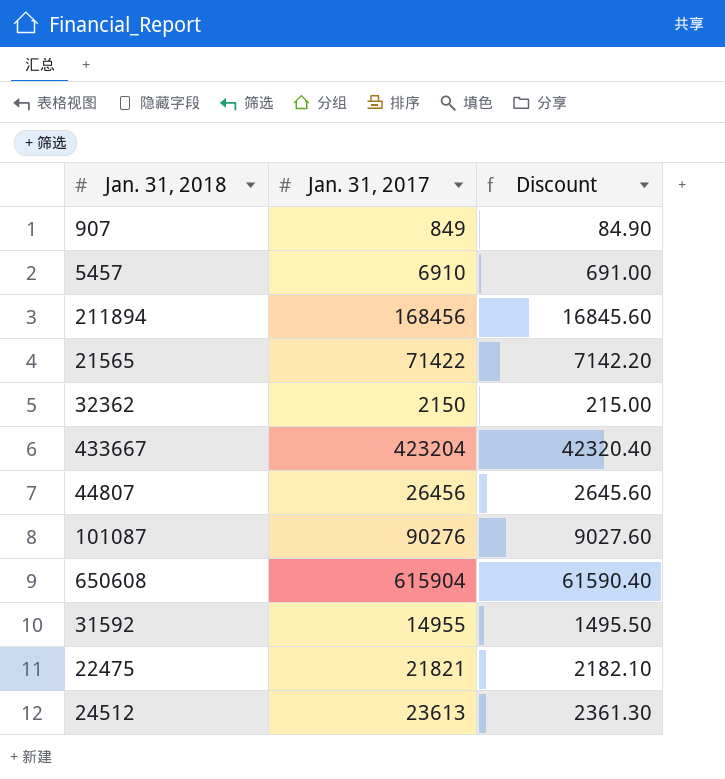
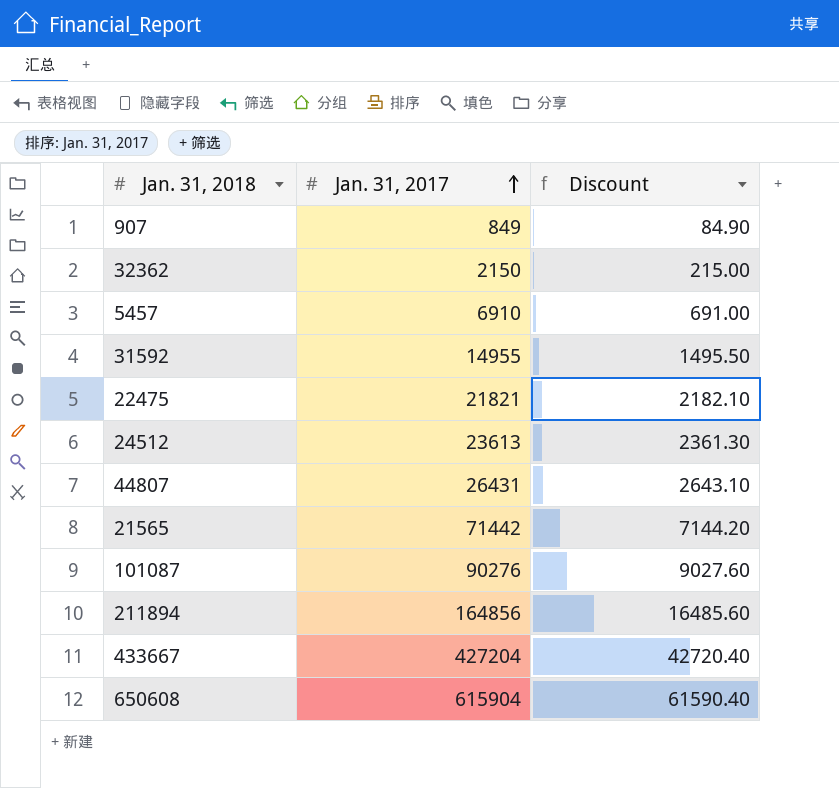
row order: none -> Jan. 31, 2017 ascending
44807 | Jan. 31, 2017: 26456 -> 26431
44807 | Discount: 2645.60 -> 2643.10
21565 | Jan. 31, 2017: 71422 -> 71442
21565 | Discount: 7142.20 -> 7144.20
211894 | Jan. 31, 2017: 168456 -> 164856
211894 | Discount: 16845.60 -> 16485.60
433667 | Jan. 31, 2017: 423204 -> 427204
433667 | Discount: 42320.40 -> 42720.40

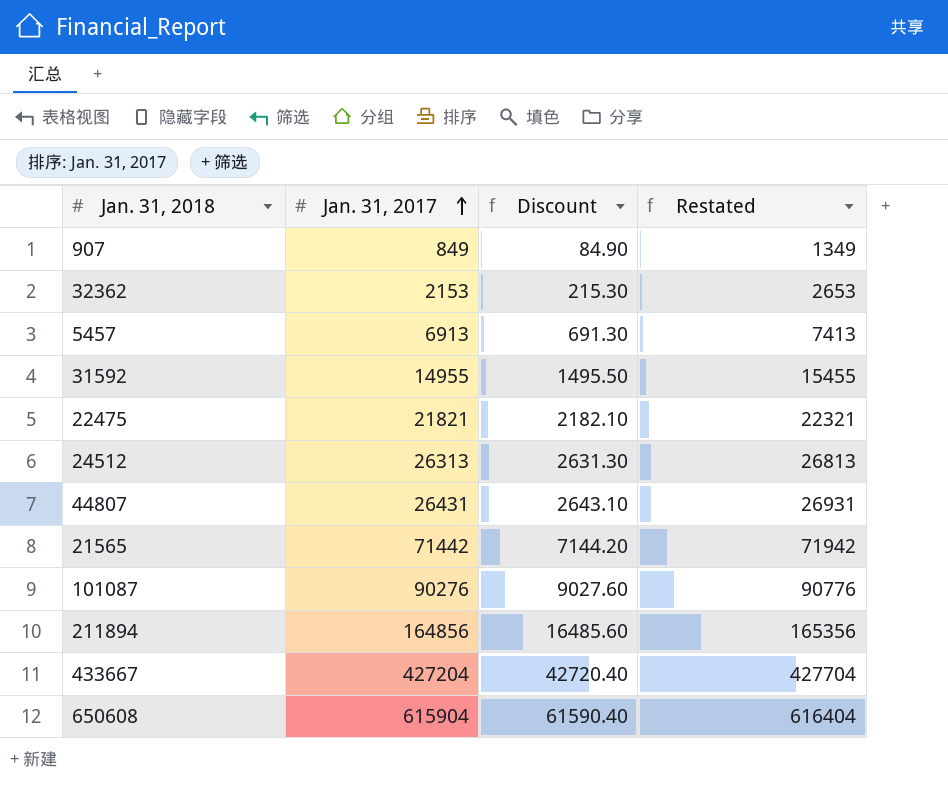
column Restated | formula: none -> [Jan. 31, 2017] + 500
32362 | Jan. 31, 2017: 2150 -> 2153
32362 | Discount: 215.00 -> 215.30
5457 | Jan. 31, 2017: 6910 -> 6913
5457 | Discount: 691.00 -> 691.30
24512 | Jan. 31, 2017: 23613 -> 26313
24512 | Discount: 2361.30 -> 2631.30

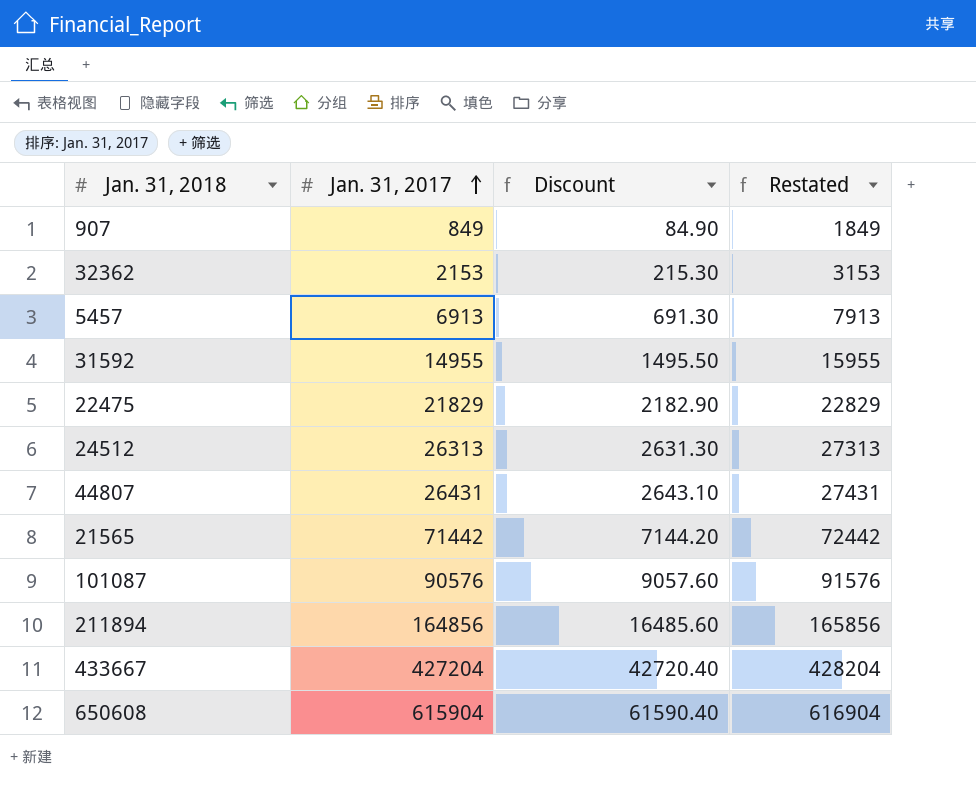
column Restated | formula: [Jan. 31, 2017] + 500 -> [Jan. 31, 2017] + 1000
22475 | Jan. 31, 2017: 21821 -> 21829
22475 | Discount: 2182.10 -> 2182.90
101087 | Jan. 31, 2017: 90276 -> 90576
101087 | Discount: 9027.60 -> 9057.60

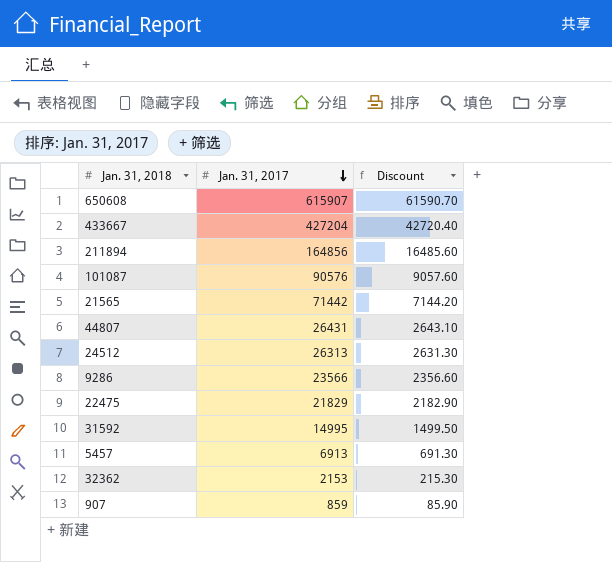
row order: Jan. 31, 2017 ascending -> Jan. 31, 2017 descending
column Restated | formula: [Jan. 31, 2017] + 1000 -> none
650608 | Jan. 31, 2017: 615904 -> 615907
650608 | Discount: 61590.40 -> 61590.70
row 9286: none -> 23566 | 2356.60
31592 | Jan. 31, 2017: 14955 -> 14995
31592 | Discount: 1495.50 -> 1499.50
907 | Jan. 31, 2017: 849 -> 859
907 | Discount: 84.90 -> 85.90

